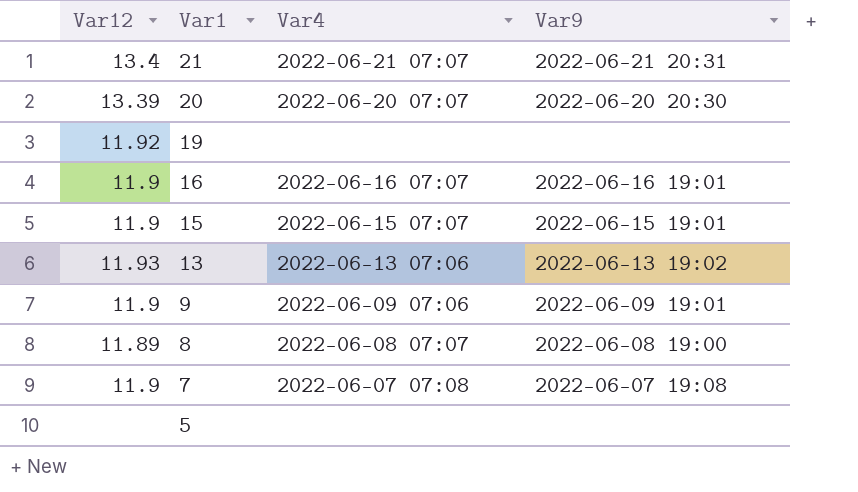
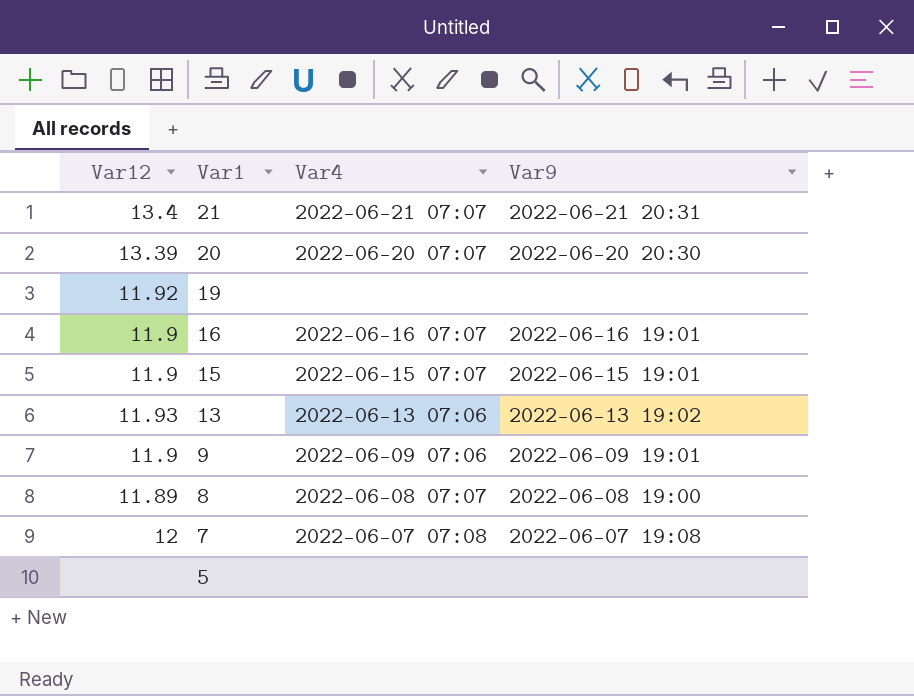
7 | Var12: 11.9 -> 12

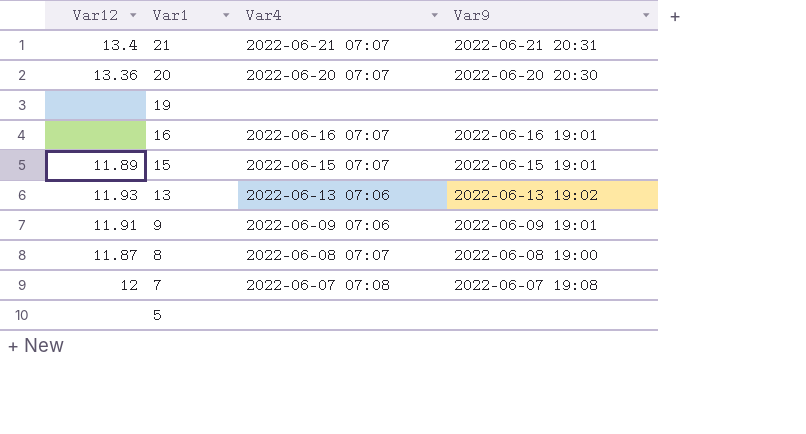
20 | Var12: 13.39 -> 13.36
19 | Var12: 11.92 -> none
16 | Var12: 11.9 -> none
15 | Var12: 11.9 -> 11.89
9 | Var12: 11.9 -> 11.91
8 | Var12: 11.89 -> 11.87

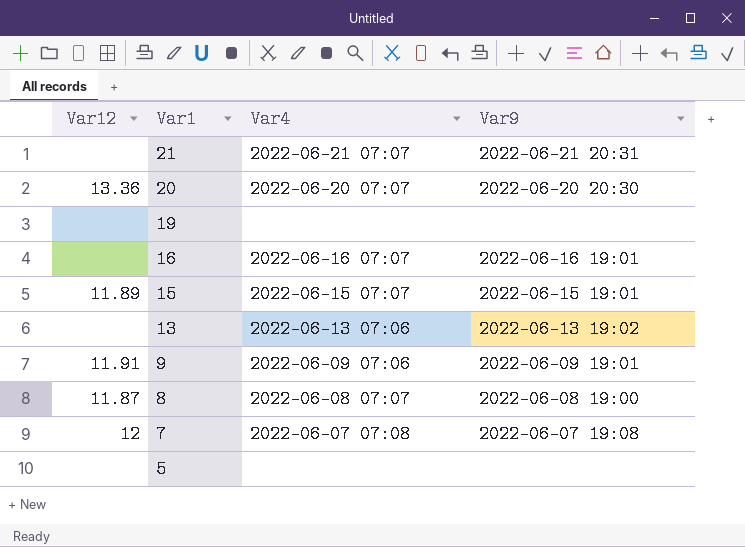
21 | Var12: 13.4 -> none
13 | Var12: 11.93 -> none

